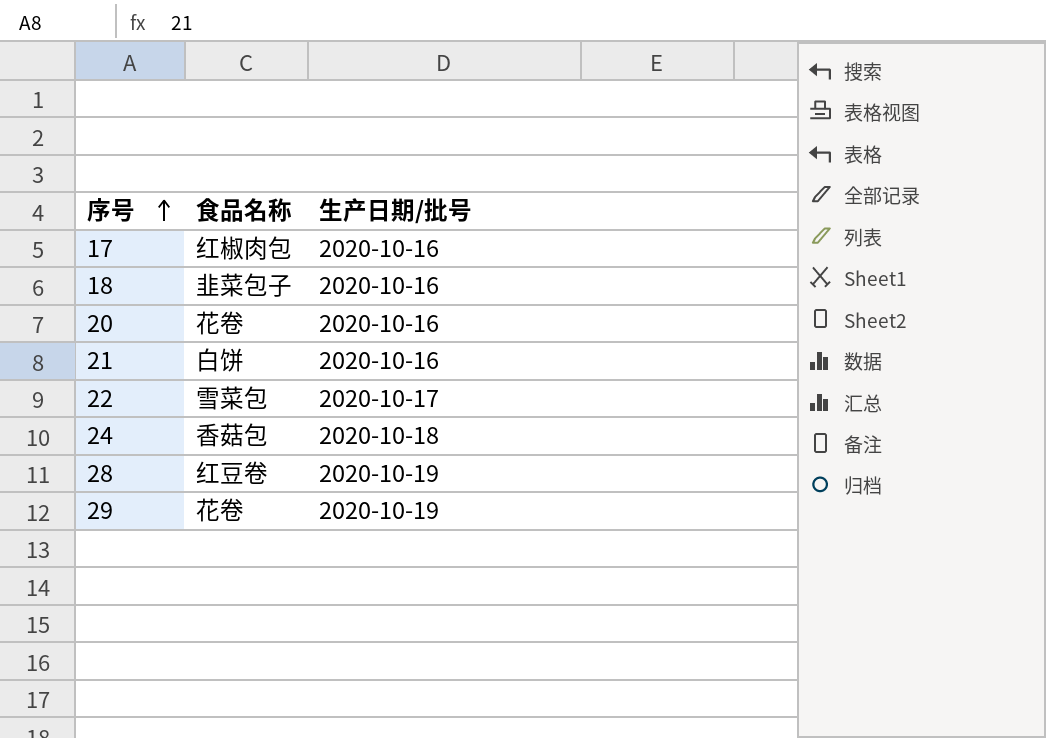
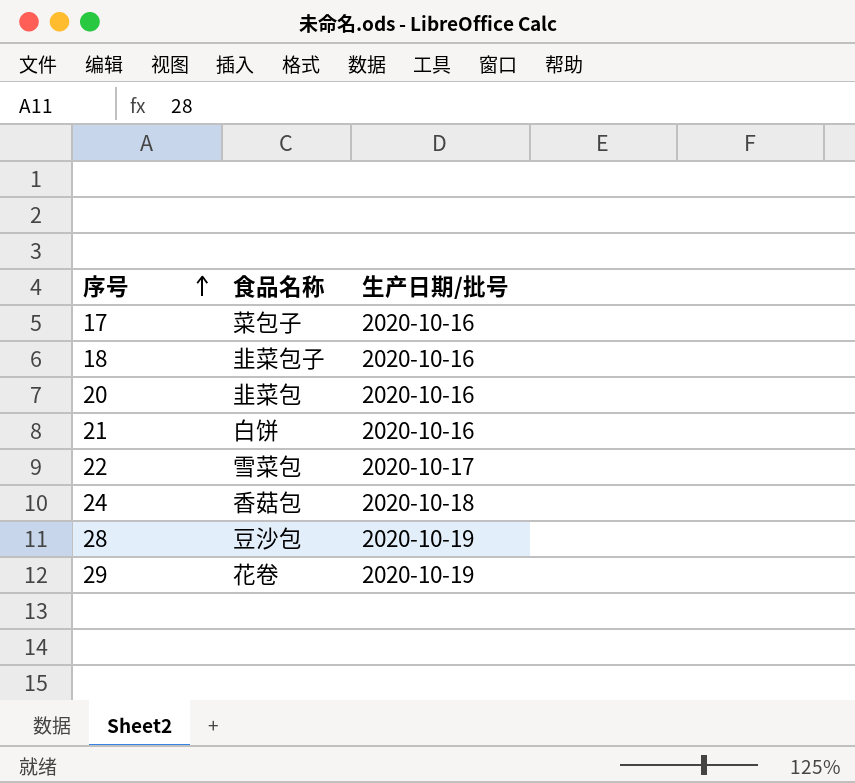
17 | 食品名称: 红椒肉包 -> 菜包子
20 | 食品名称: 花卷 -> 韭菜包
28 | 食品名称: 红豆卷 -> 豆沙包

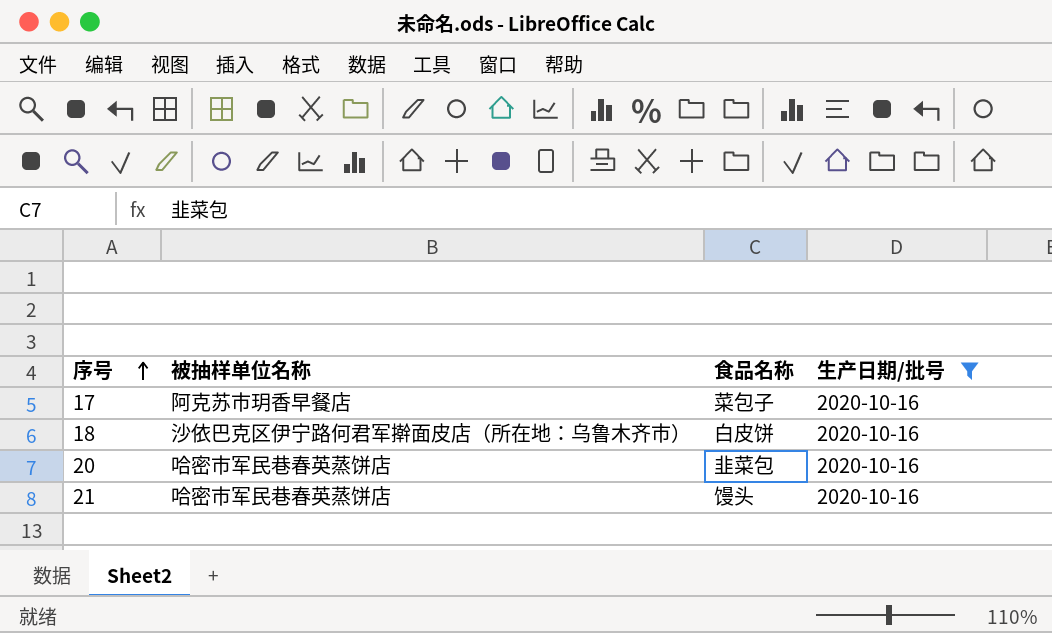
filter: none -> 生产日期/批号 = 2020-10-16
column 被抽样单位名称 | position: none -> 2
18 | 食品名称: 韭菜包子 -> 白皮饼
21 | 食品名称: 白饼 -> 馒头

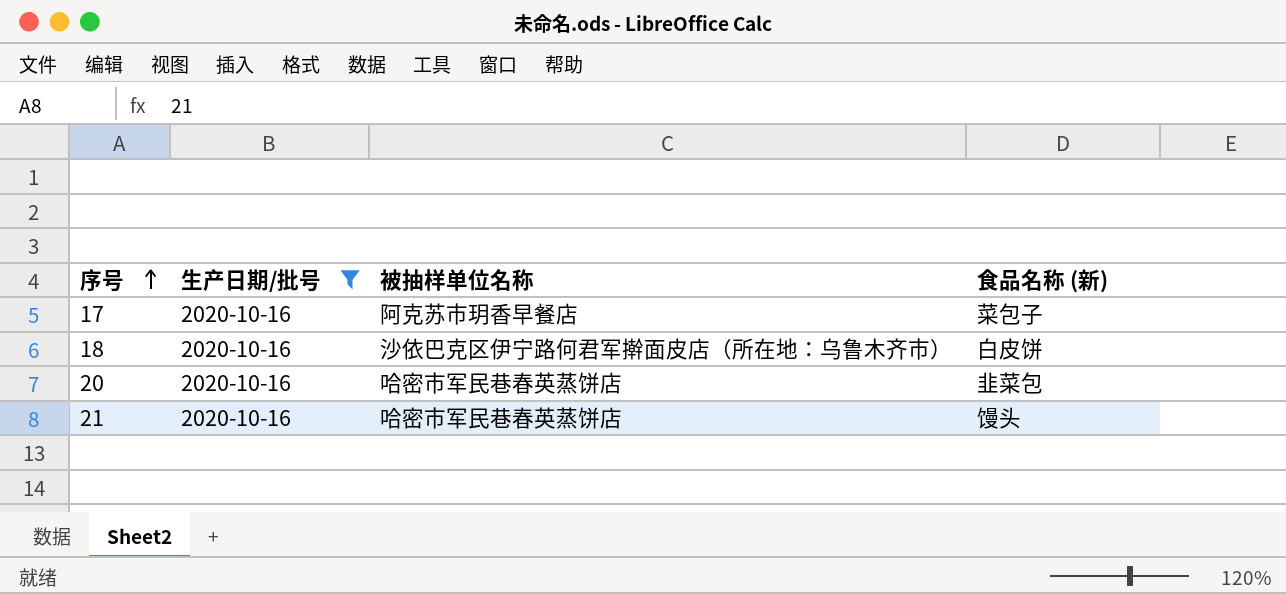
column 生产日期/批号 | position: 4 -> 2
column name: 食品名称 -> 食品名称 (新)

